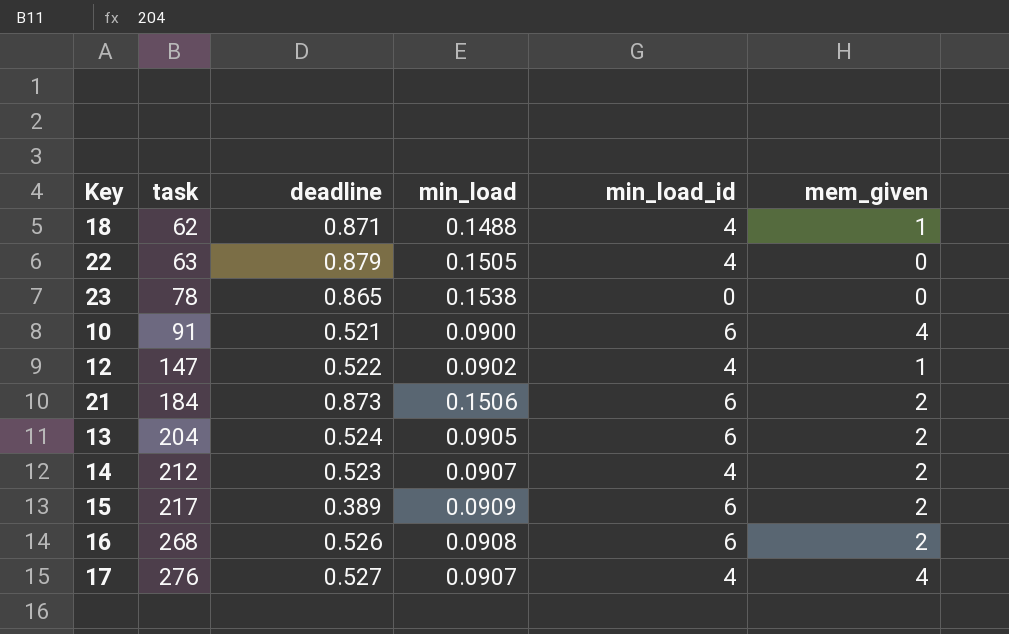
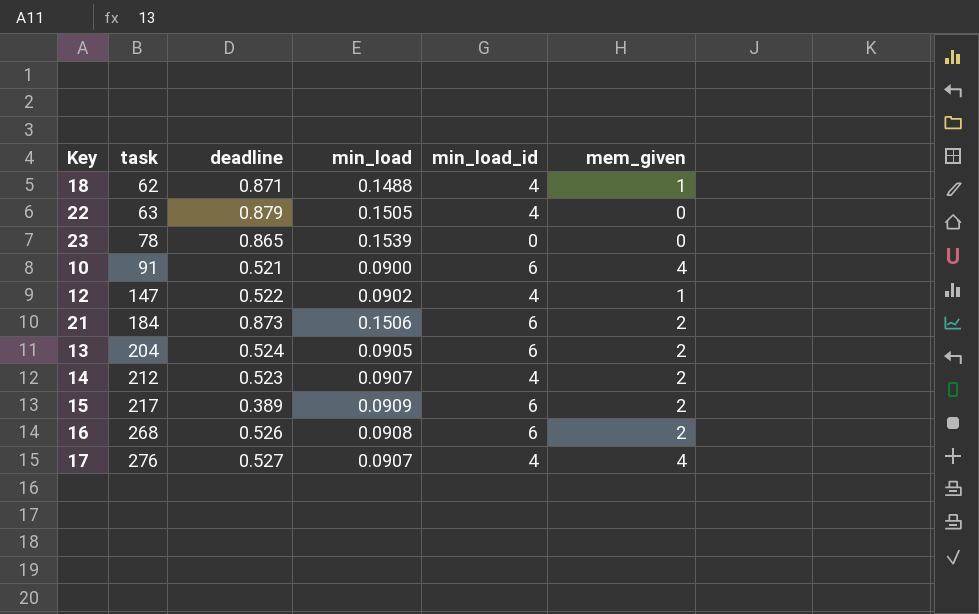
23 | min_load: 0.1538 -> 0.1539

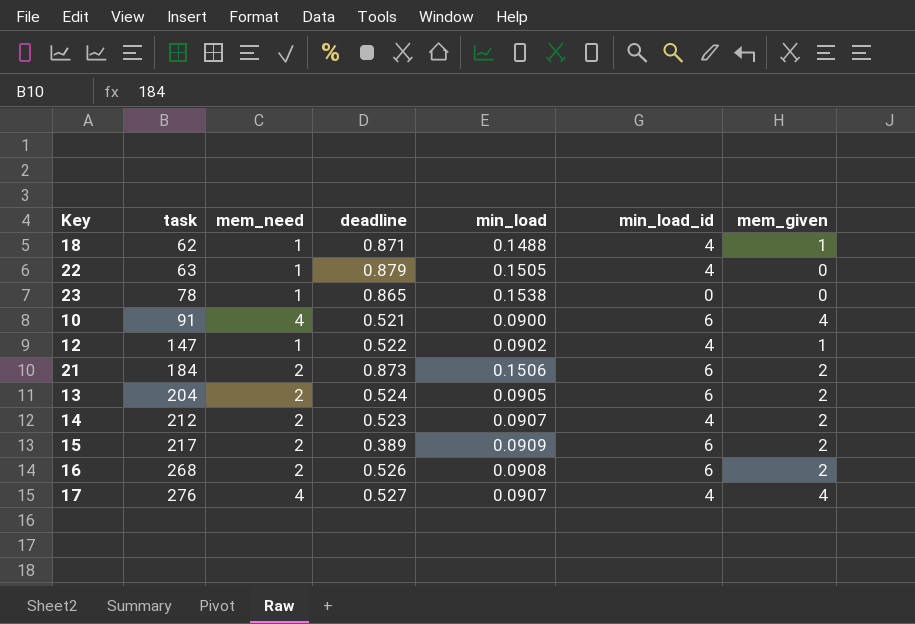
column mem_need | position: none -> 3
23 | min_load: 0.1539 -> 0.1538

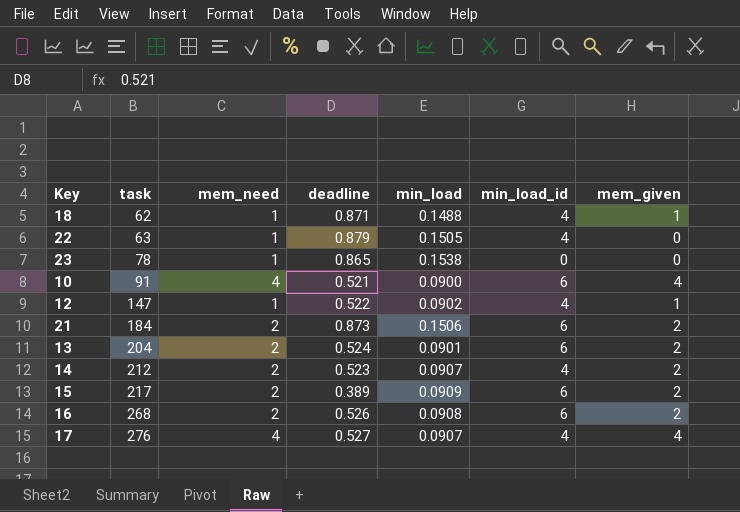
13 | min_load: 0.0905 -> 0.0901

